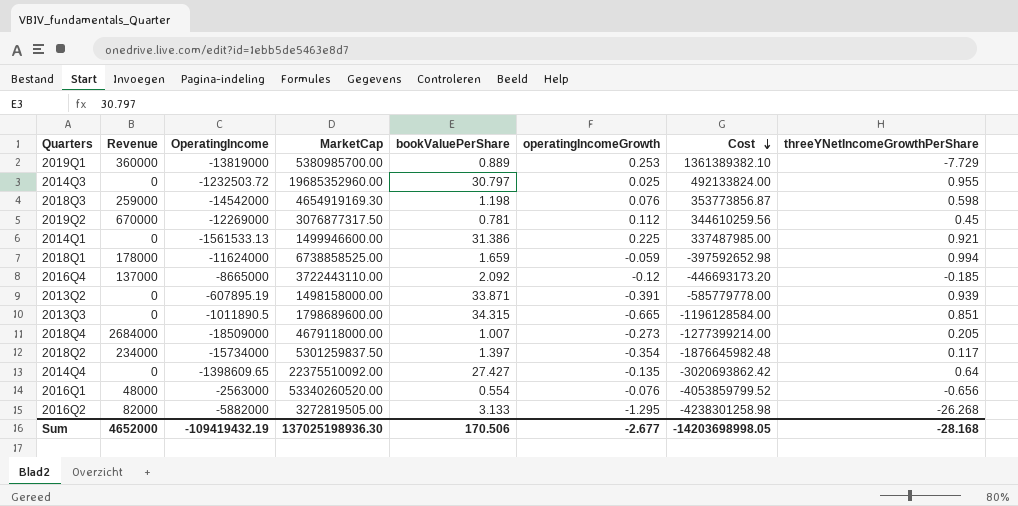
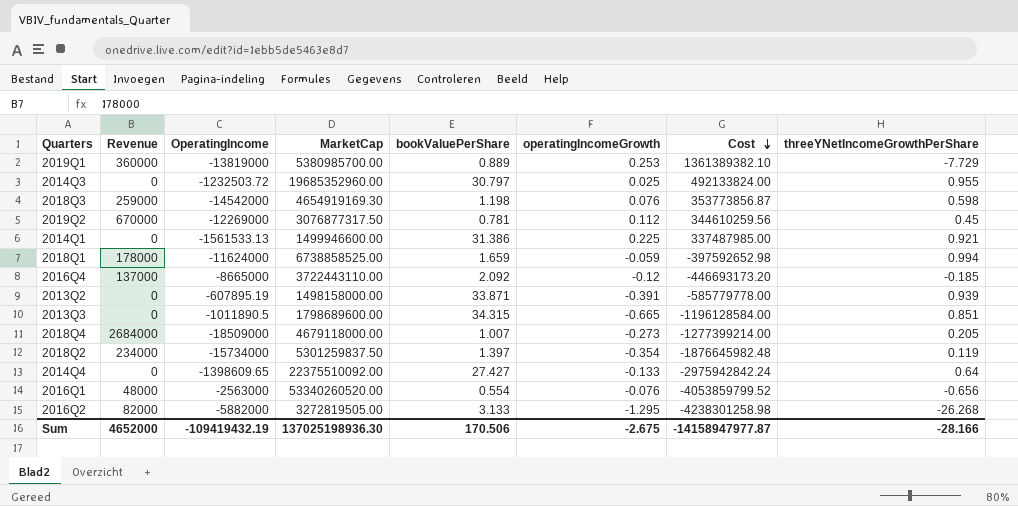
2018Q2 | threeYNetIncomeGrowthPerShare: 0.117 -> 0.119
2014Q4 | operatingIncomeGrowth: -0.135 -> -0.133
2014Q4 | Cost: -3020693862.42 -> -2975942842.24
Sum | operatingIncomeGrowth: -2.677 -> -2.675
Sum | Cost: -14203698998.05 -> -14158947977.87
Sum | threeYNetIncomeGrowthPerShare: -28.168 -> -28.166

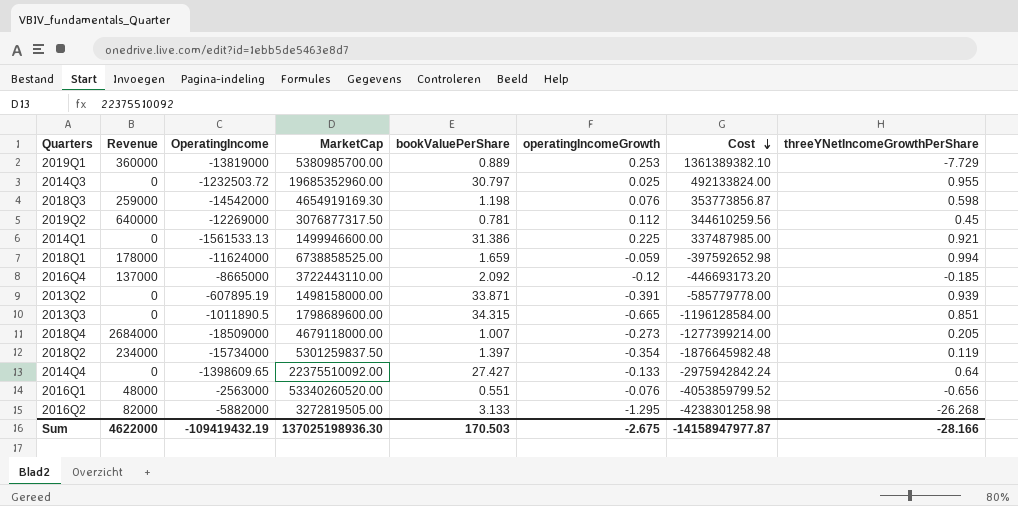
2019Q2 | Revenue: 670000 -> 640000
2016Q1 | bookValuePerShare: 0.554 -> 0.551
Sum | Revenue: 4652000 -> 4622000
Sum | bookValuePerShare: 170.506 -> 170.503

